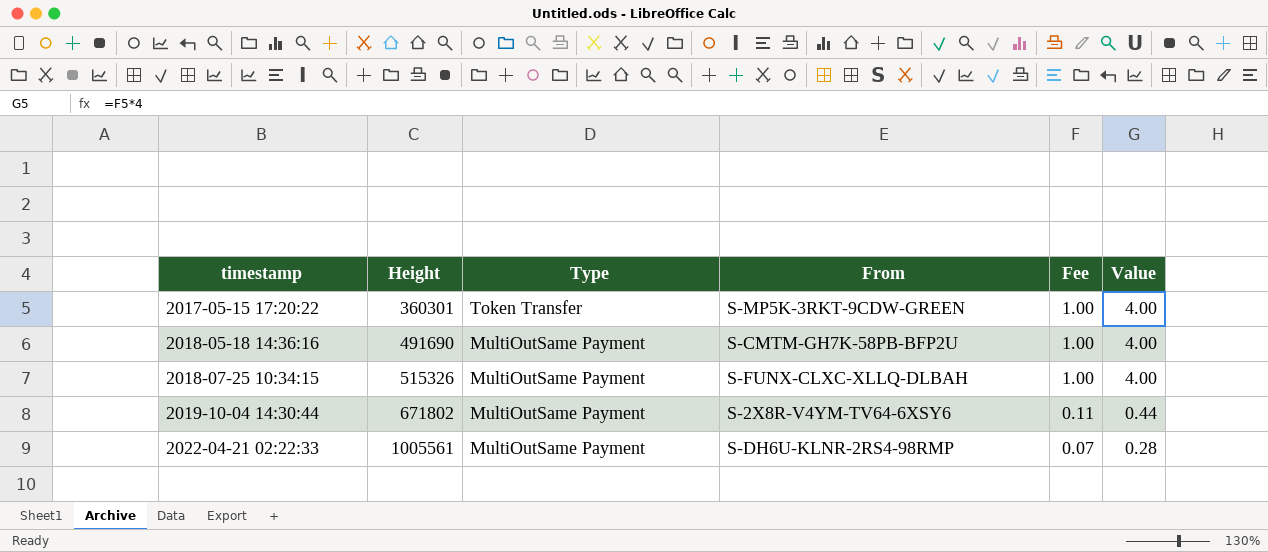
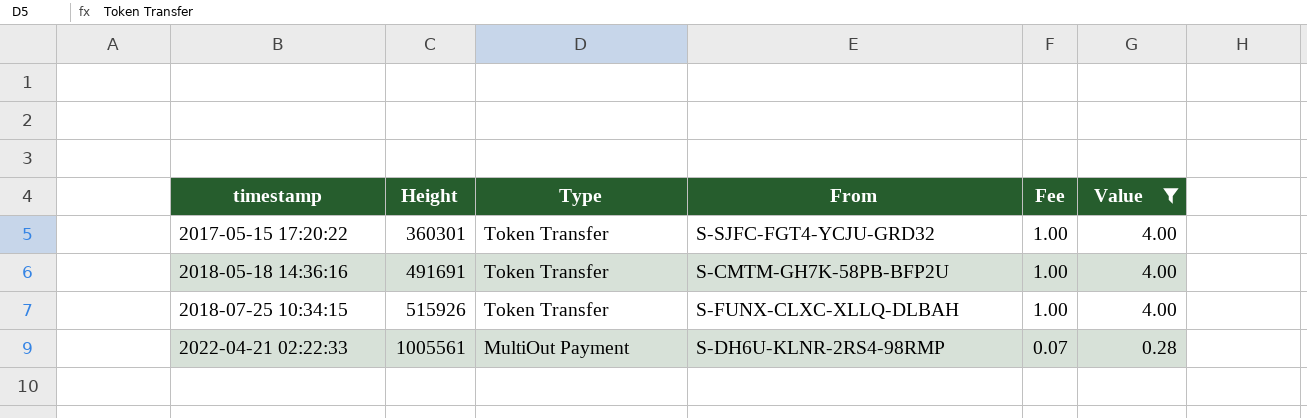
filter: none -> Value != 0.44
2017-05-15 17:20:22 | From: S-MP5K-3RKT-9CDW-GREEN -> S-SJFC-FGT4-YCJU-GRD32
2018-05-18 14:36:16 | Height: 491690 -> 491691
2018-05-18 14:36:16 | Type: MultiOutSame Payment -> Token Transfer
2018-07-25 10:34:15 | Height: 515326 -> 515926
2018-07-25 10:34:15 | Type: MultiOutSame Payment -> Token Transfer
2022-04-21 02:22:33 | Type: MultiOutSame Payment -> MultiOut Payment

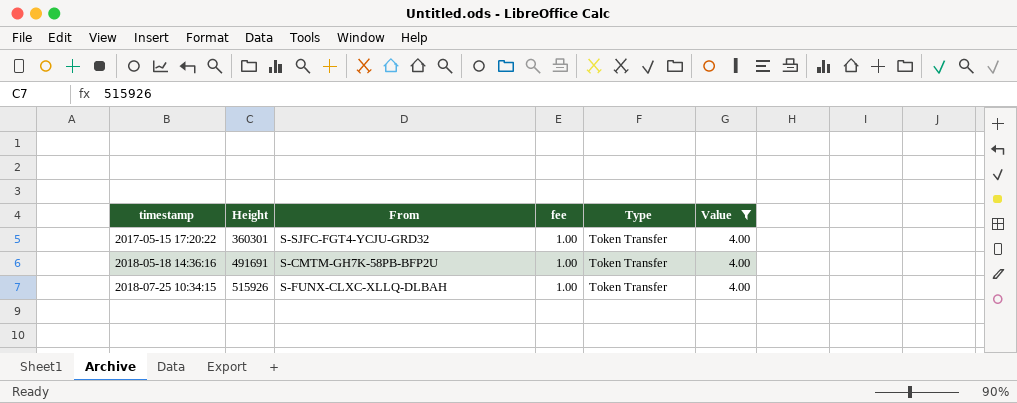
column name: Fee -> fee
column Type | position: 3 -> 5
row 2022-04-21 02:22:33: 1005561 | MultiOut Payment | S-DH6U-KLNR-2RS4-98RMP | 0.07 | 0.28 -> none

